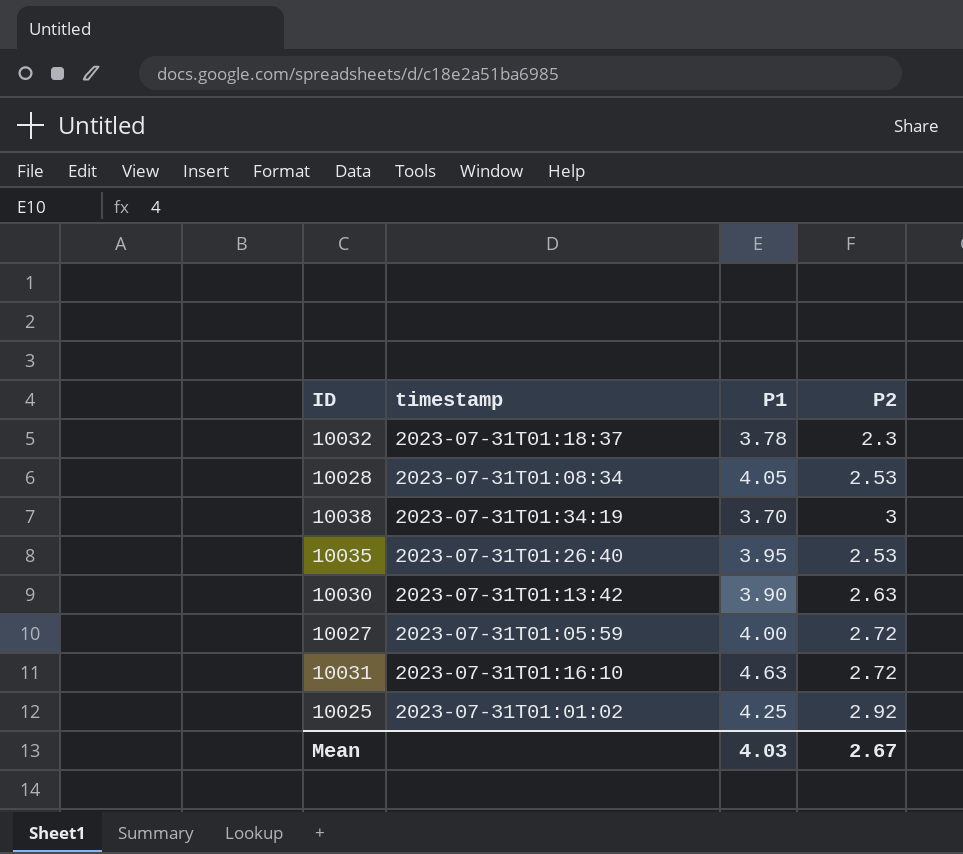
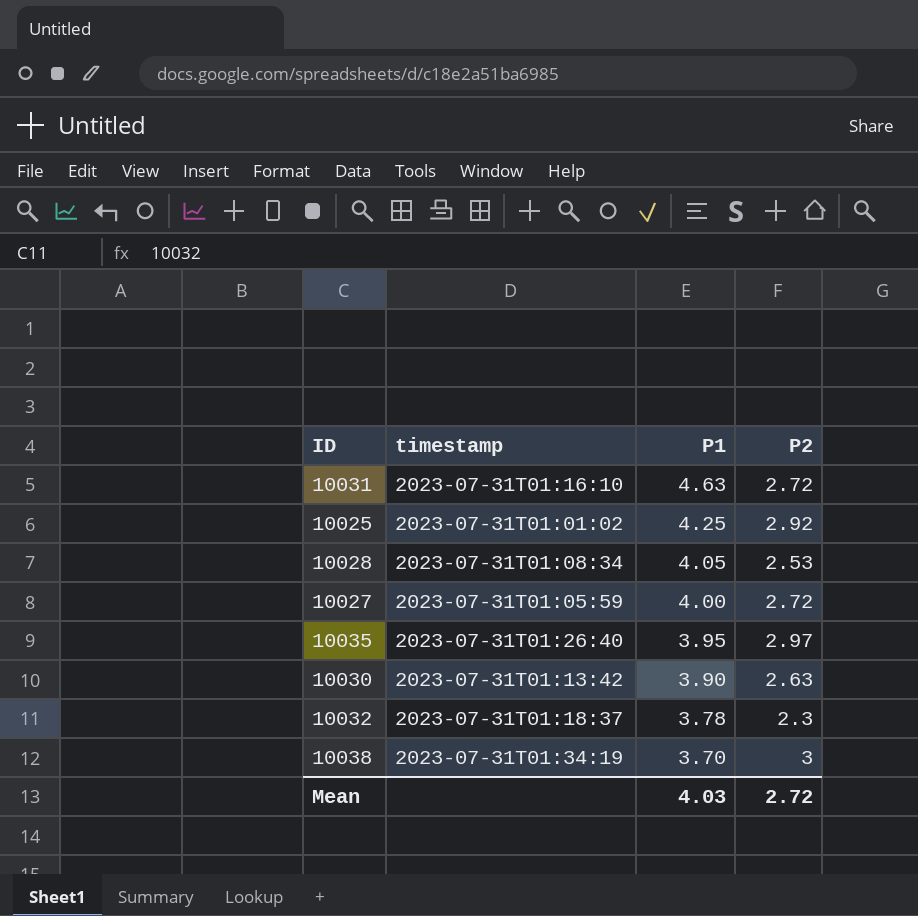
row order: none -> P1 descending
10035 | P2: 2.53 -> 2.97
Mean | P2: 2.67 -> 2.72

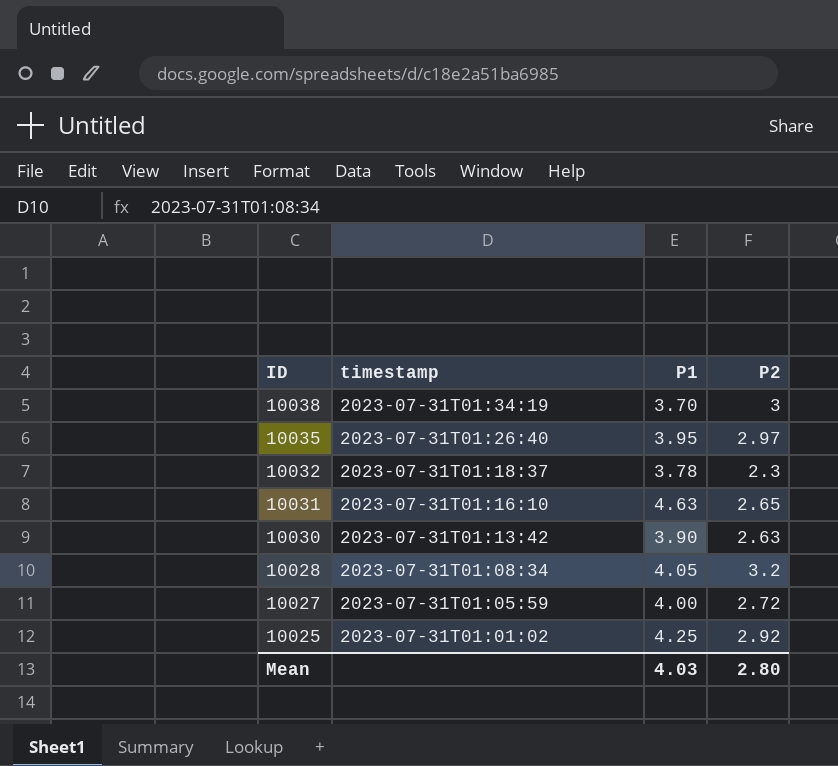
row order: P1 descending -> ID descending
10031 | P2: 2.72 -> 2.65
10028 | P2: 2.53 -> 3.2
Mean | P2: 2.72 -> 2.80

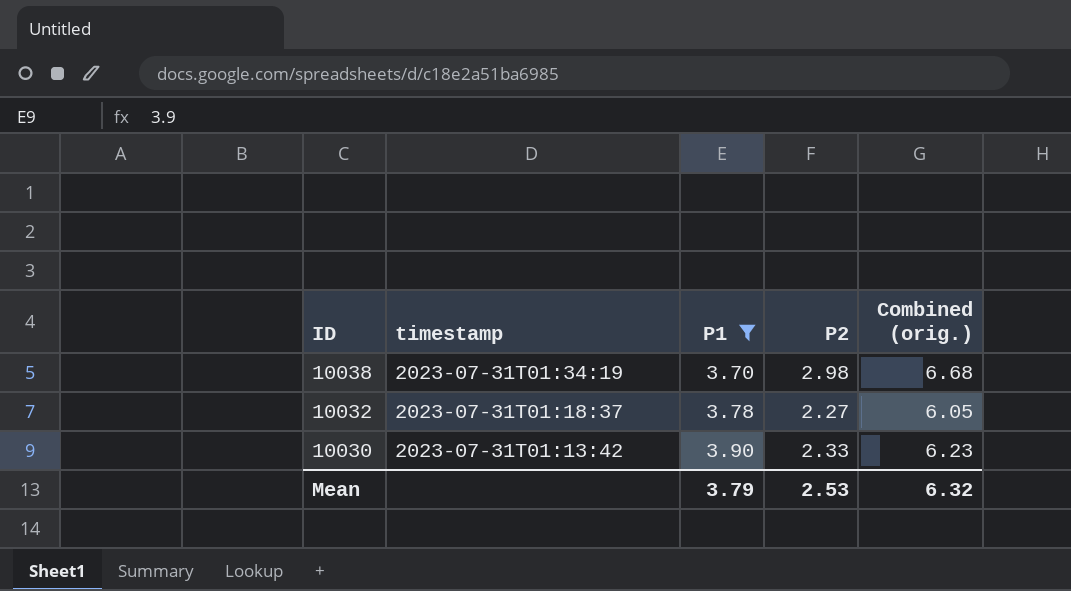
filter: none -> P1 <= 3.90
column Combined (orig.) | formula: none -> [P1] + [P2]
10038 | P2: 3 -> 2.98
10032 | P2: 2.3 -> 2.27
10030 | P2: 2.63 -> 2.33
Mean | P1: 4.03 -> 3.79
Mean | P2: 2.80 -> 2.53

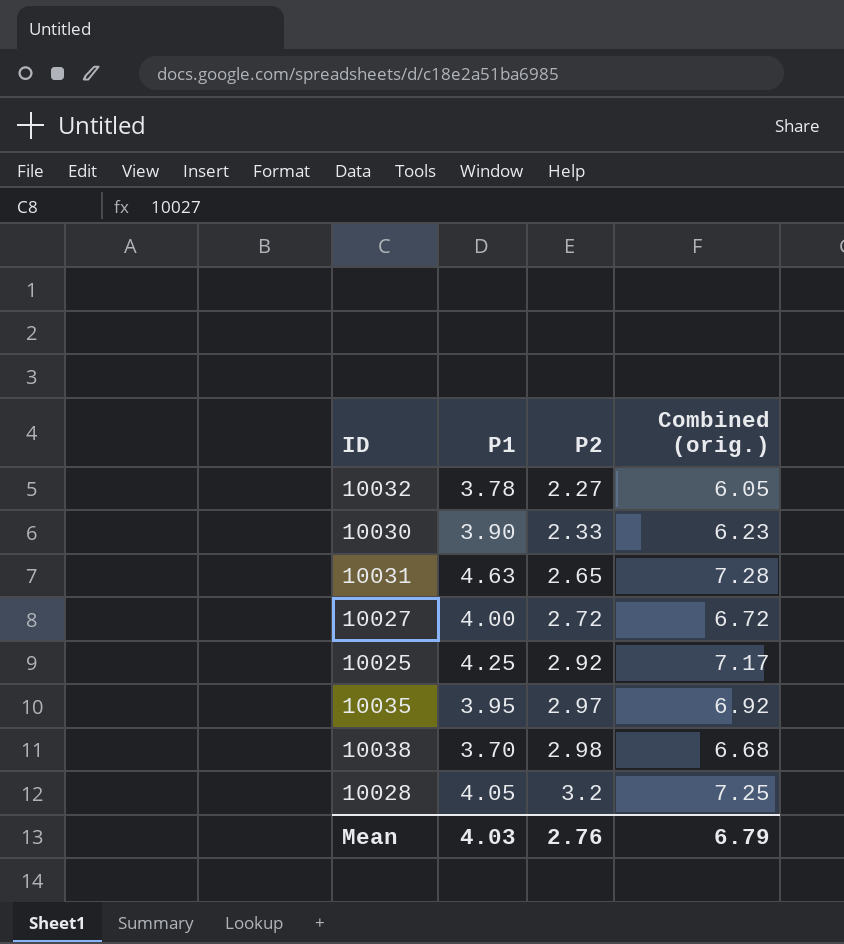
filter: P1 <= 3.90 -> none
row order: ID descending -> P2 ascending
column timestamp | position: 2 -> none
Mean | P1: 3.79 -> 4.03
Mean | P2: 2.53 -> 2.76
Mean | Combined (orig.): 6.32 -> 6.79

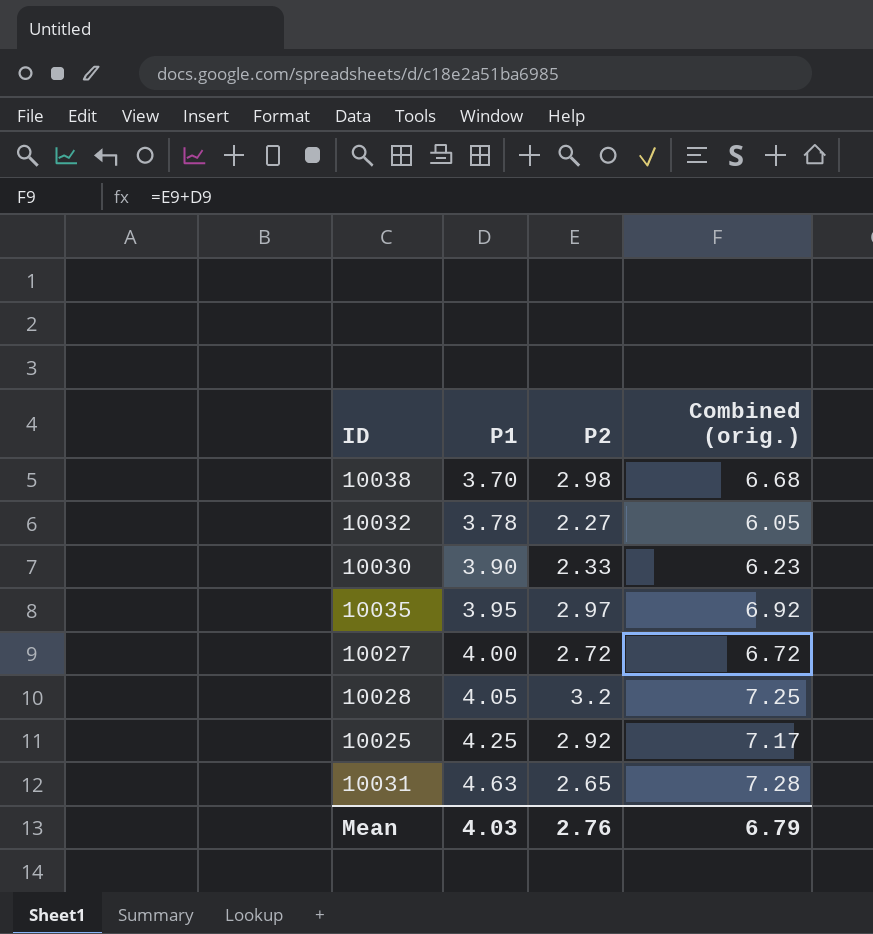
row order: P2 ascending -> P1 ascending

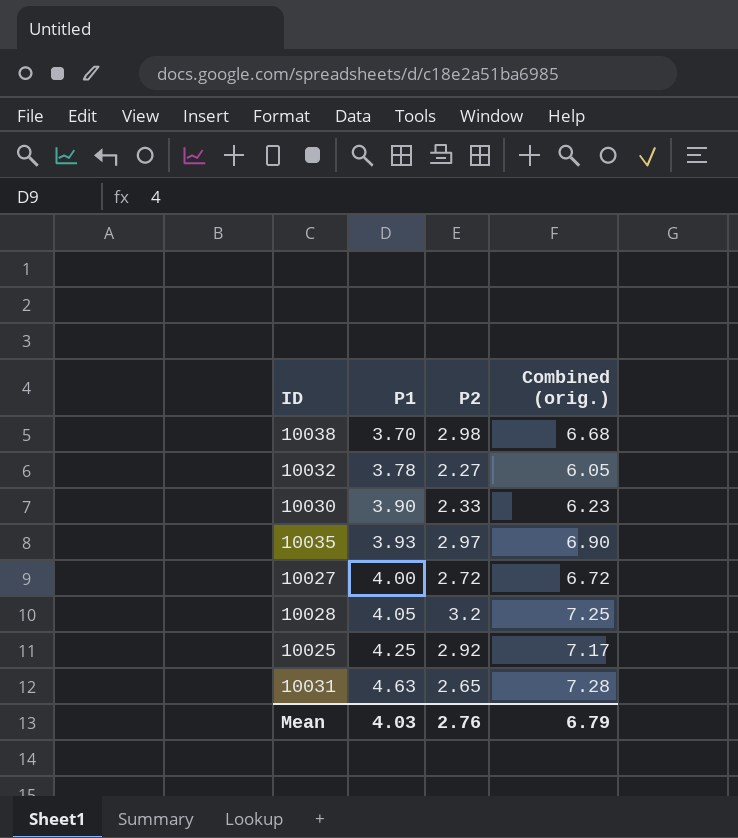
10035 | P1: 3.95 -> 3.93
10035 | Combined (orig.): 6.92 -> 6.90

